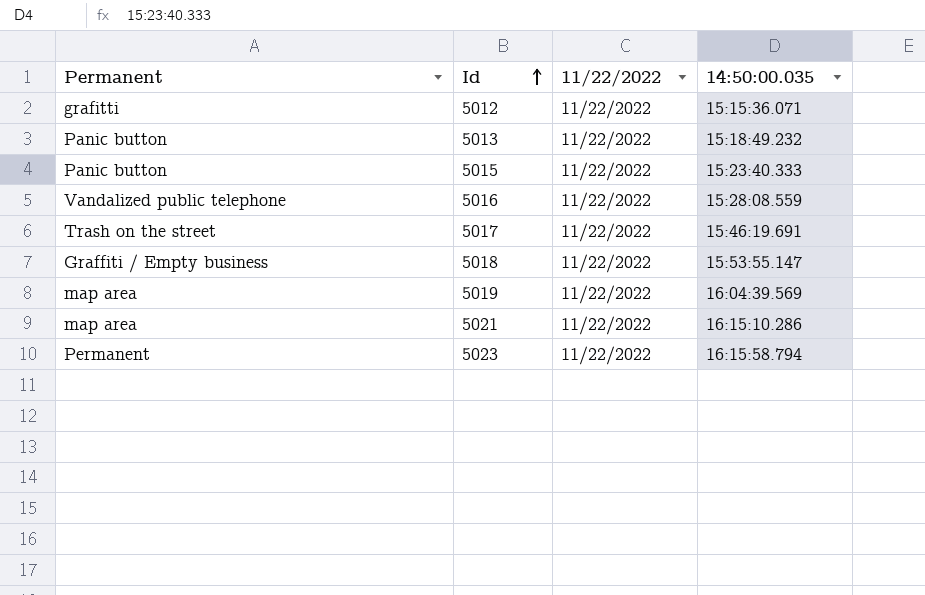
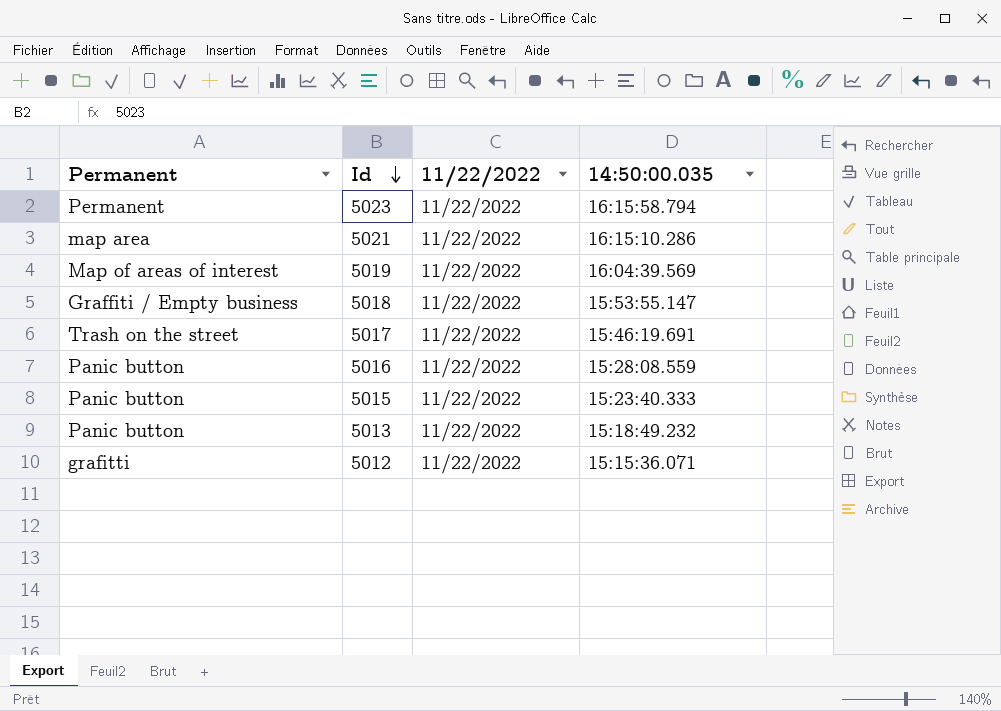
row order: Id ascending -> Id descending
5019 | Permanent: map area -> Map of areas of interest
5016 | Permanent: Vandalized public telephone -> Panic button

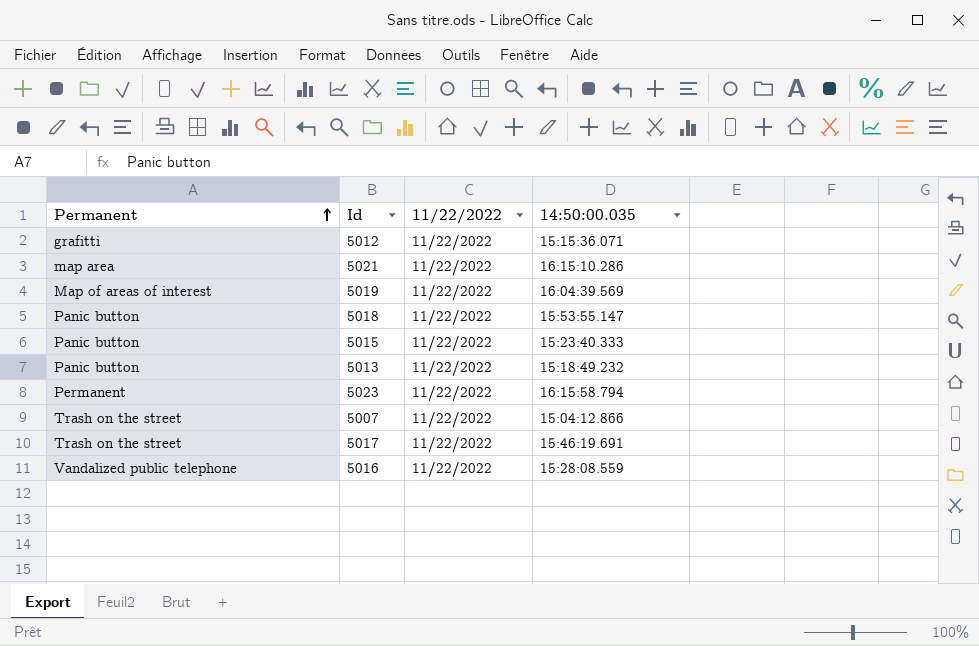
row order: Id descending -> Permanent ascending
5018 | Permanent: Graffiti / Empty business -> Panic button
row 5007: none -> Trash on the street | 11/22/2022 | 15:04:12.866
5016 | Permanent: Panic button -> Vandalized public telephone

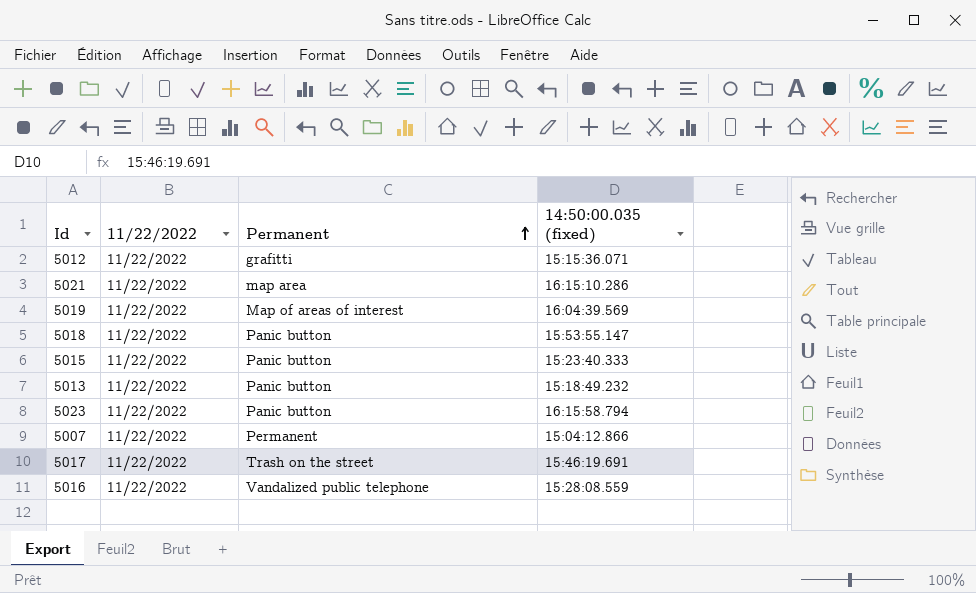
column Permanent | position: 1 -> 3
column name: 14:50:00.035 -> 14:50:00.035 (fixed)
5023 | Permanent: Permanent -> Panic button
5007 | Permanent: Trash on the street -> Permanent

